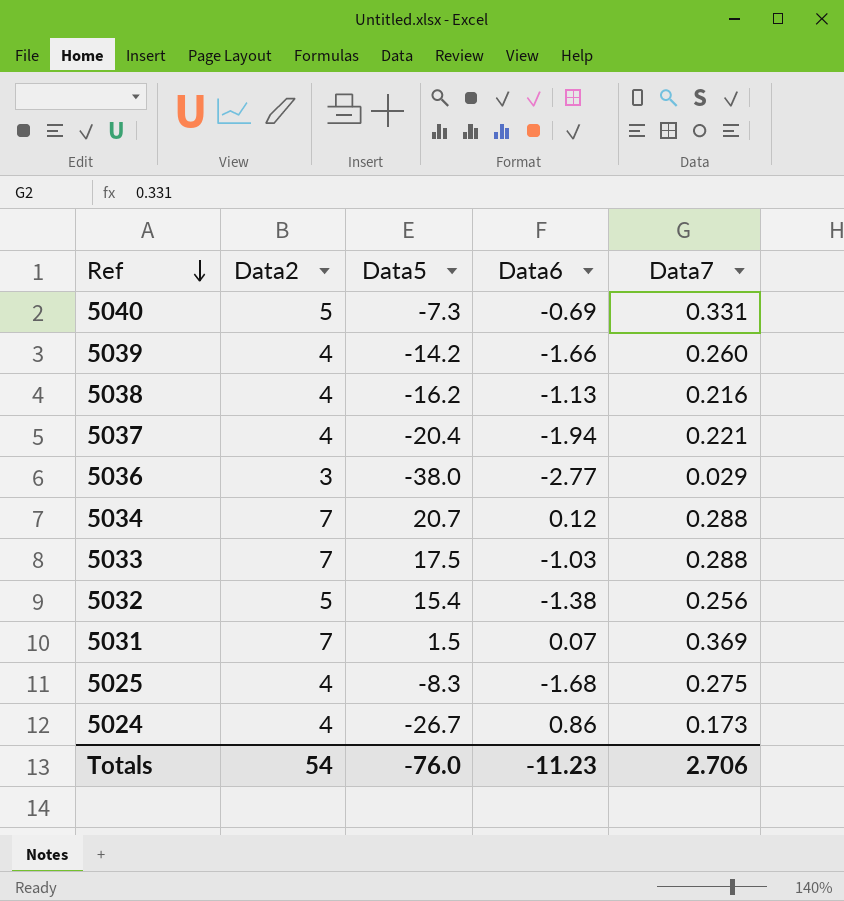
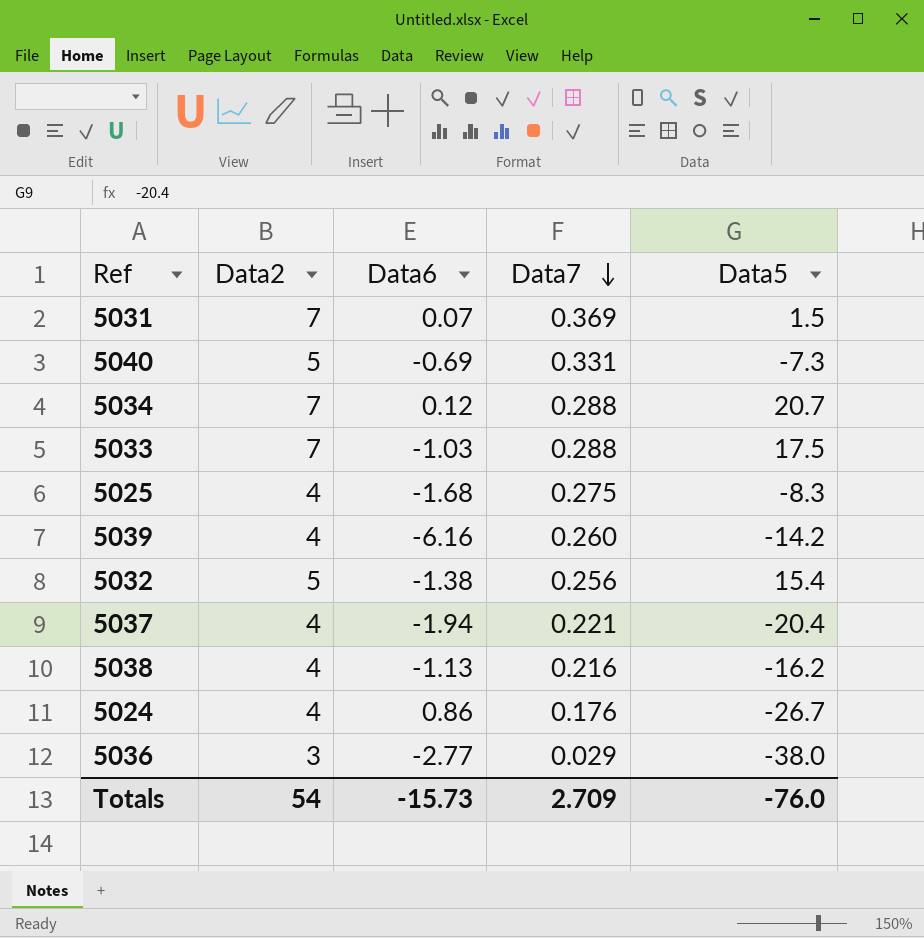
row order: Ref descending -> Data7 descending
column Data5 | position: 3 -> 5
5039 | Data6: -1.66 -> -6.16
5024 | Data7: 0.173 -> 0.176
Totals | Data6: -11.23 -> -15.73
Totals | Data7: 2.706 -> 2.709

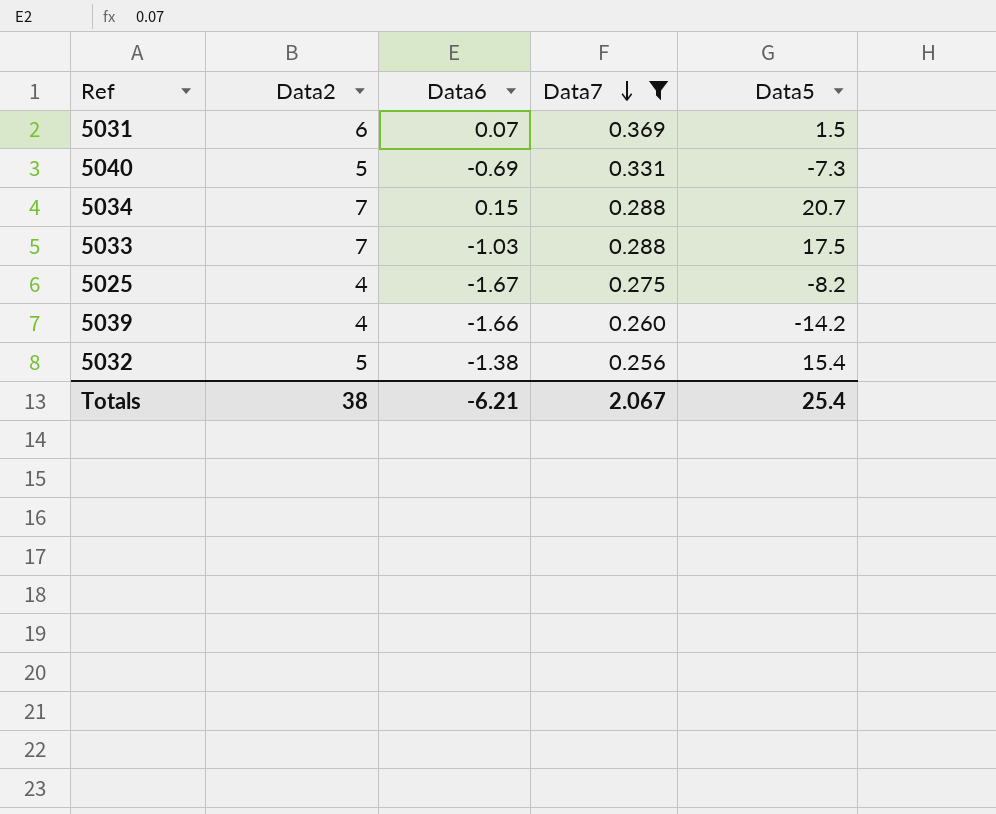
filter: none -> Data7 >= 0.256
5031 | Data2: 7 -> 6
5034 | Data6: 0.12 -> 0.15
5025 | Data6: -1.68 -> -1.67
5025 | Data5: -8.3 -> -8.2
5039 | Data6: -6.16 -> -1.66
Totals | Data2: 54 -> 38
Totals | Data6: -15.73 -> -6.21
Totals | Data7: 2.709 -> 2.067
Totals | Data5: -76.0 -> 25.4

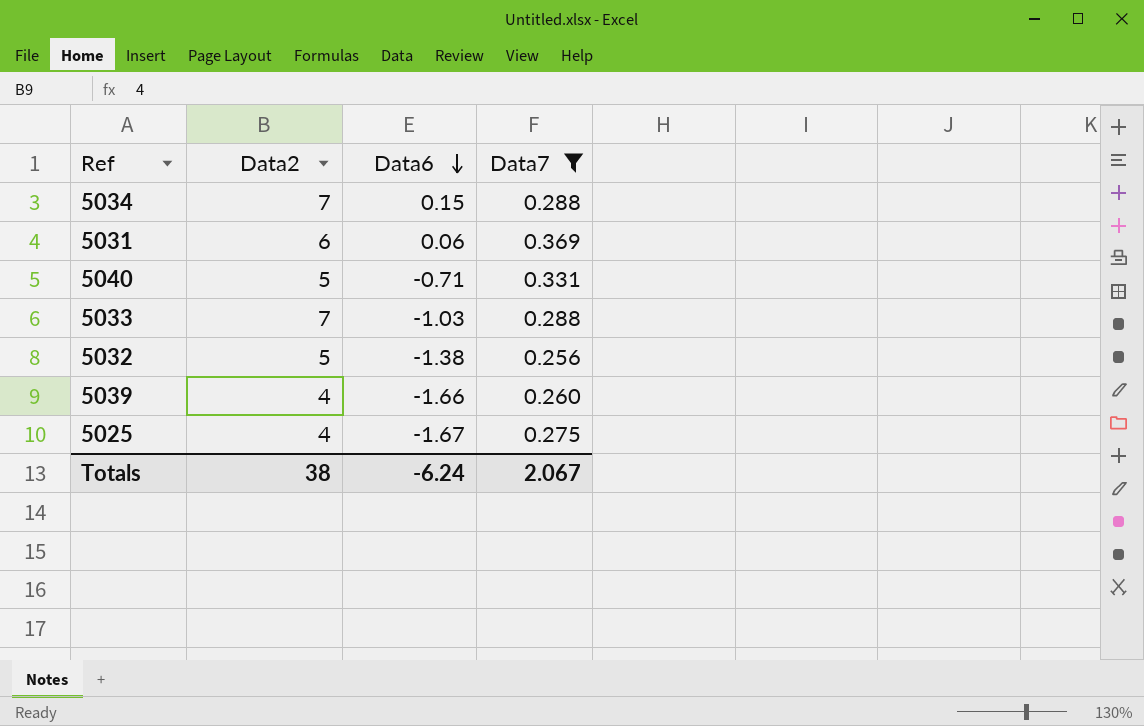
row order: Data7 descending -> Data6 descending
column Data5 | position: 5 -> none
5031 | Data6: 0.07 -> 0.06
5040 | Data6: -0.69 -> -0.71
Totals | Data6: -6.21 -> -6.24

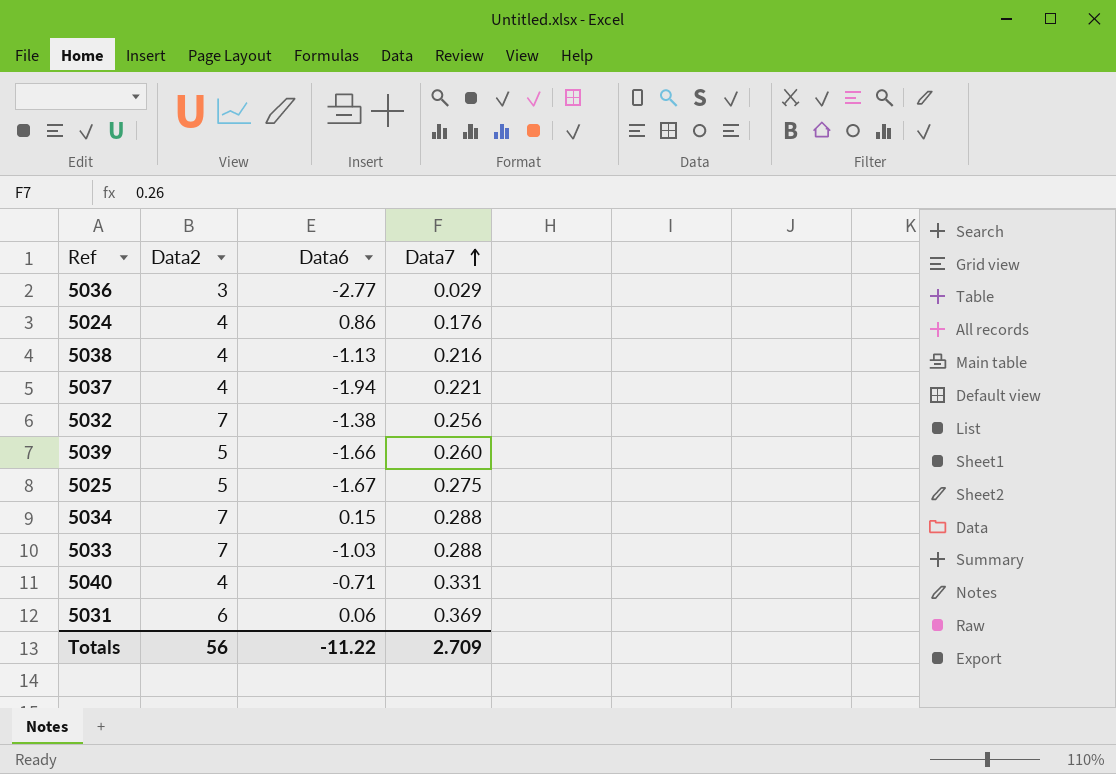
filter: Data7 >= 0.256 -> none
row order: Data6 descending -> Data7 ascending
5032 | Data2: 5 -> 7
5039 | Data2: 4 -> 5
5025 | Data2: 4 -> 5
5040 | Data2: 5 -> 4
Totals | Data2: 38 -> 56
Totals | Data6: -6.24 -> -11.22
Totals | Data7: 2.067 -> 2.709

